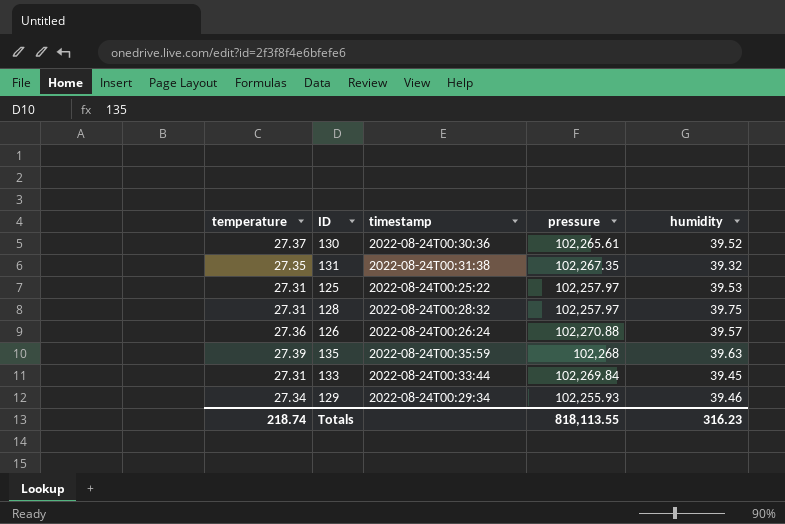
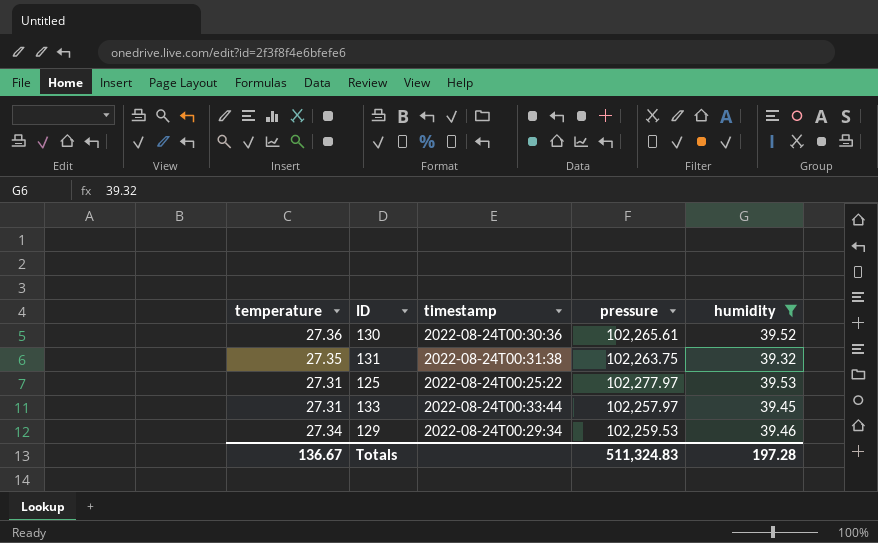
filter: none -> humidity <= 39.53
130 | temperature: 27.37 -> 27.36
131 | pressure: 102,267.35 -> 102,263.75
125 | pressure: 102,257.97 -> 102,277.97
133 | pressure: 102,269.84 -> 102,257.97
129 | pressure: 102,255.93 -> 102,259.53
Totals | temperature: 218.74 -> 136.67
Totals | pressure: 818,113.55 -> 511,324.83
Totals | humidity: 316.23 -> 197.28

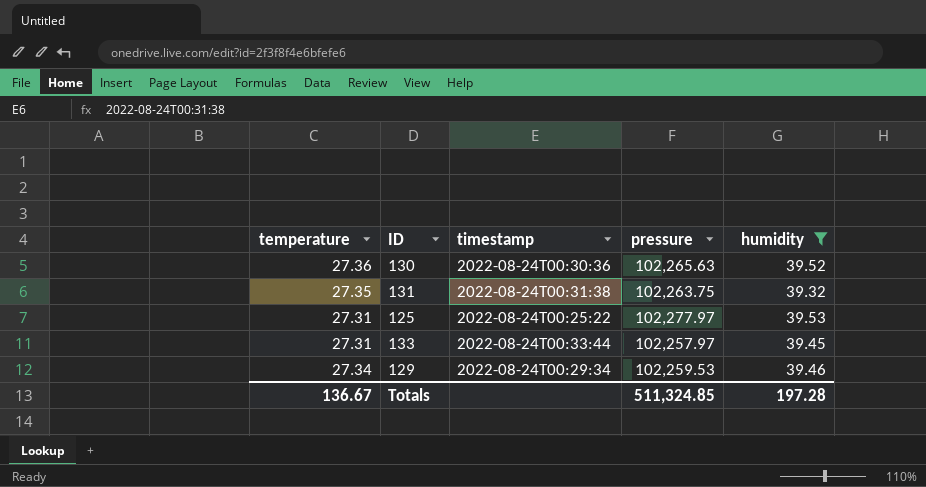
130 | pressure: 102,265.61 -> 102,265.63
Totals | pressure: 511,324.83 -> 511,324.85

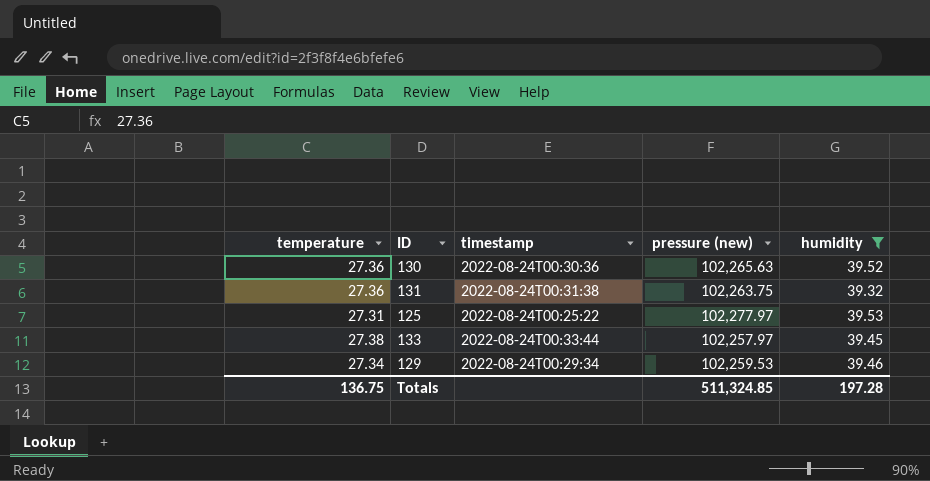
column name: pressure -> pressure (new)
131 | temperature: 27.35 -> 27.36
133 | temperature: 27.31 -> 27.38
Totals | temperature: 136.67 -> 136.75

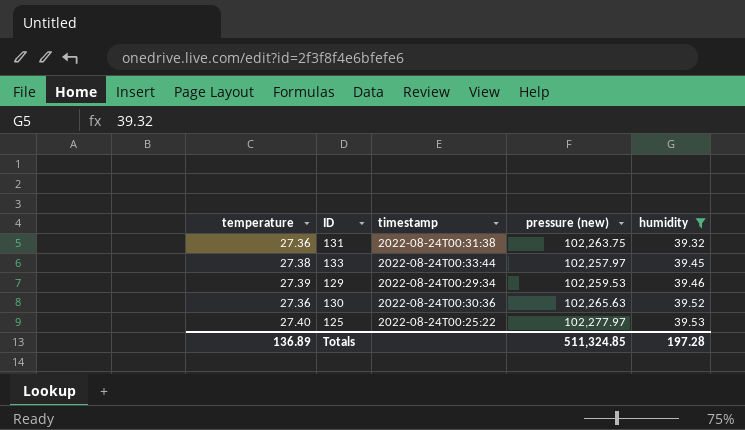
row order: none -> humidity ascending
129 | temperature: 27.34 -> 27.39
125 | temperature: 27.31 -> 27.40
Totals | temperature: 136.75 -> 136.89

